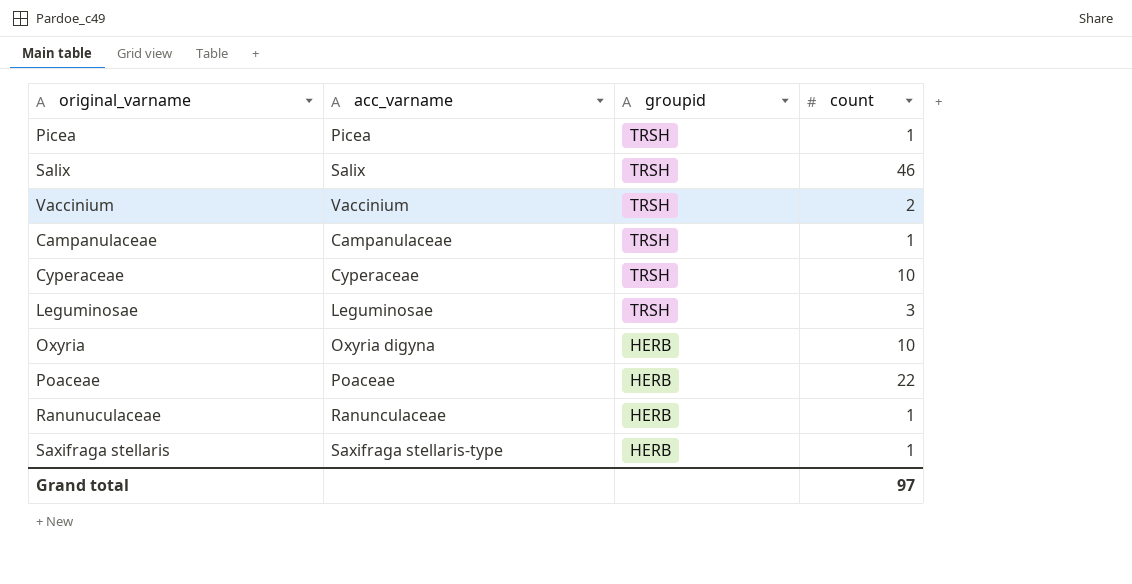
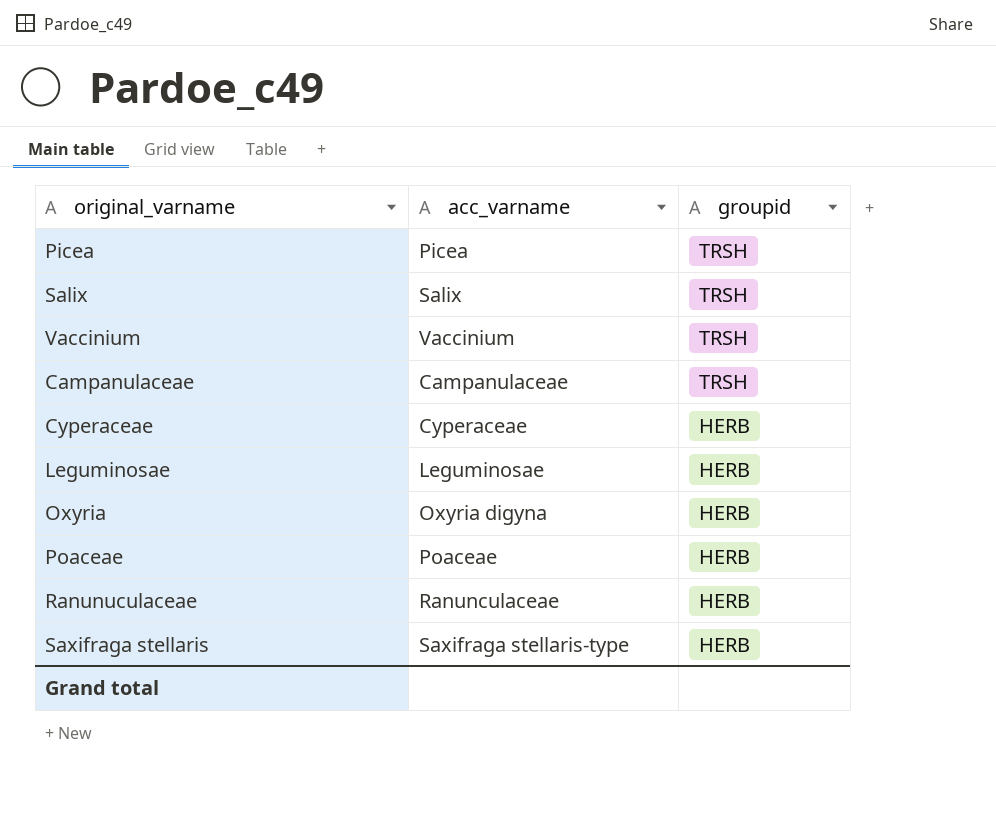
column count | position: 4 -> none
Cyperaceae | groupid: TRSH -> HERB
Leguminosae | groupid: TRSH -> HERB

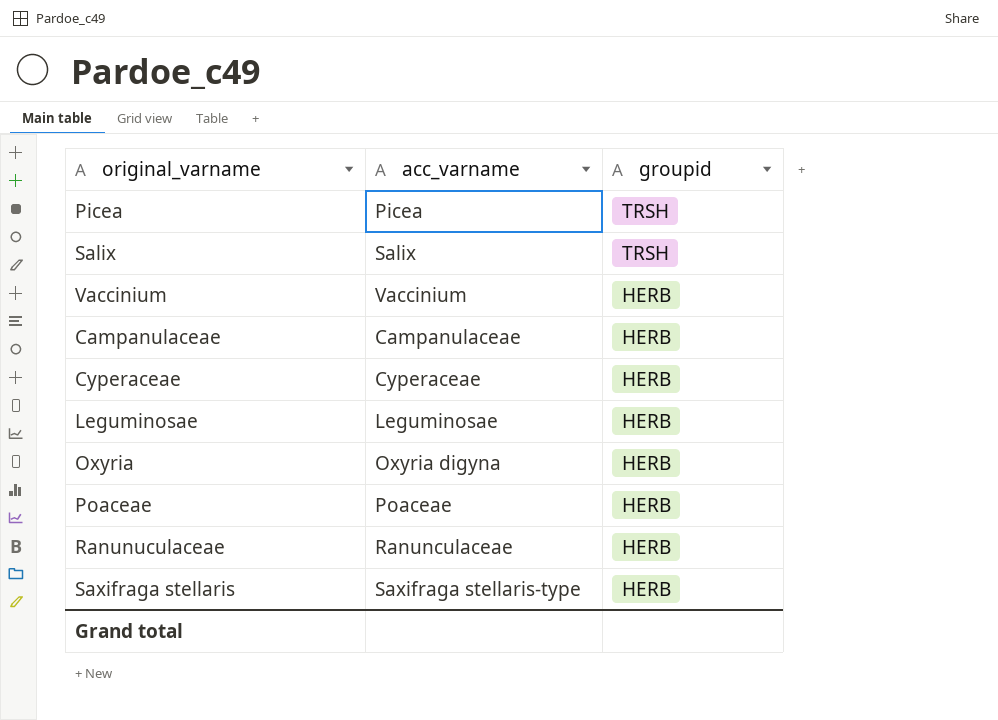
Vaccinium | groupid: TRSH -> HERB
Campanulaceae | groupid: TRSH -> HERB

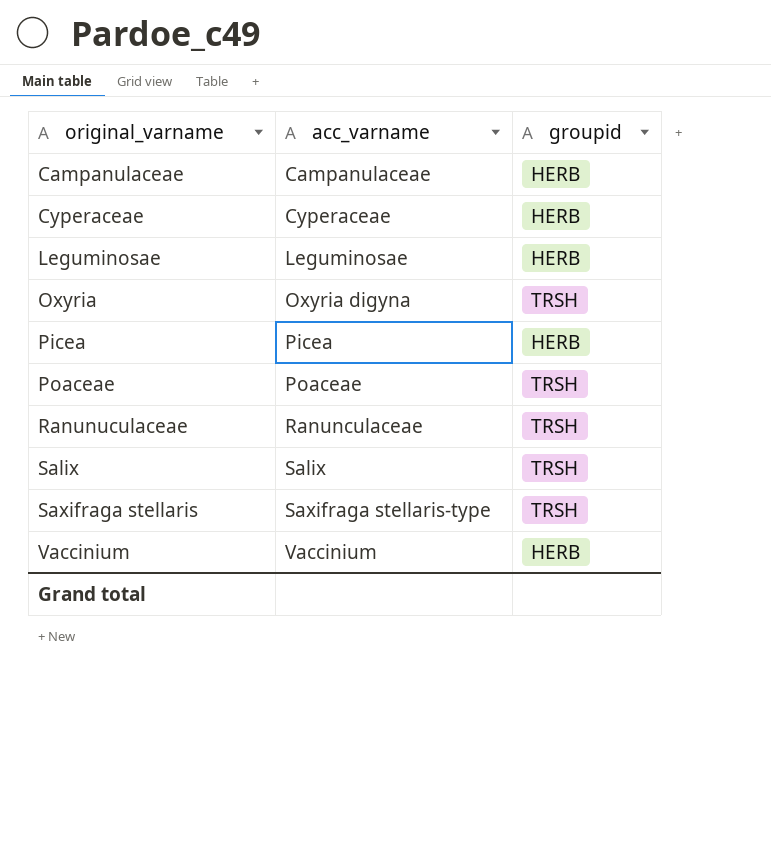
row order: groupid descending -> original_varname ascending
Oxyria | groupid: HERB -> TRSH
Picea | groupid: TRSH -> HERB
Poaceae | groupid: HERB -> TRSH
Ranunuculaceae | groupid: HERB -> TRSH
Saxifraga stellaris | groupid: HERB -> TRSH

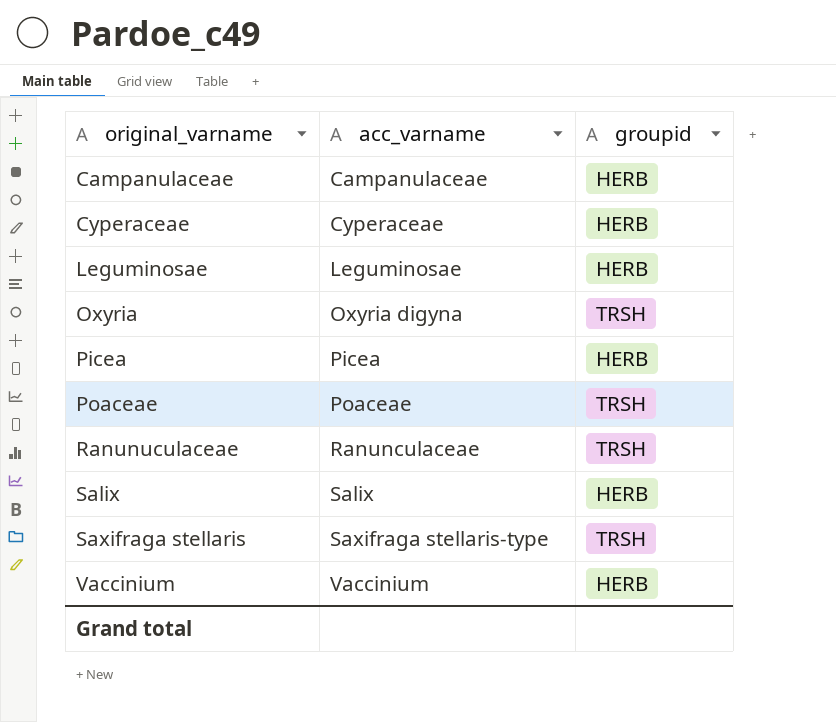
Salix | groupid: TRSH -> HERB

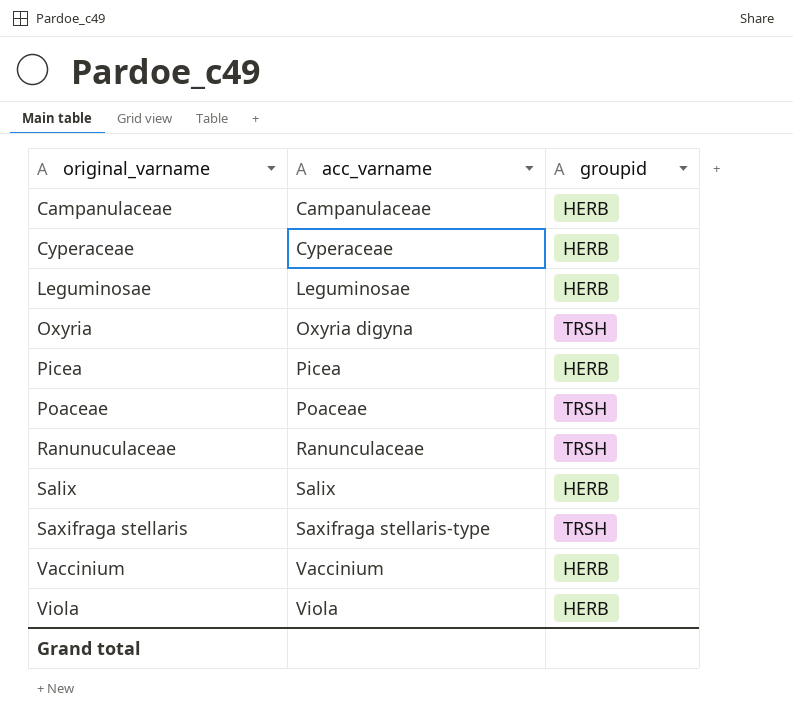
row Viola: none -> Viola | HERB

